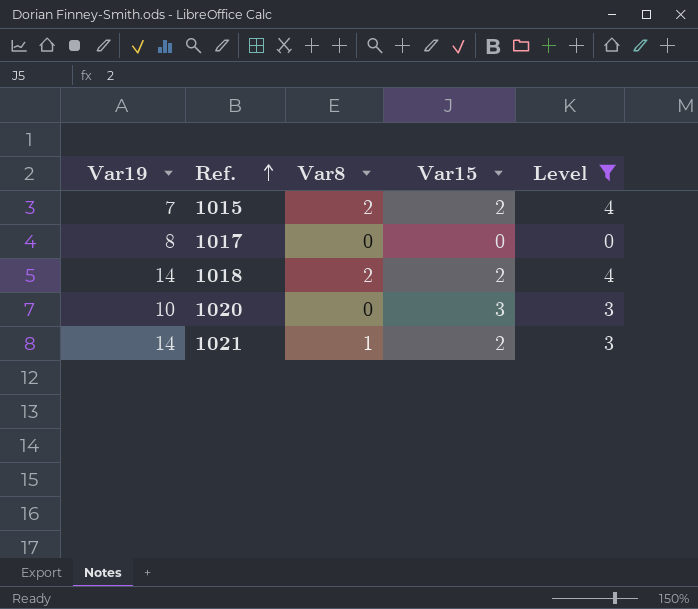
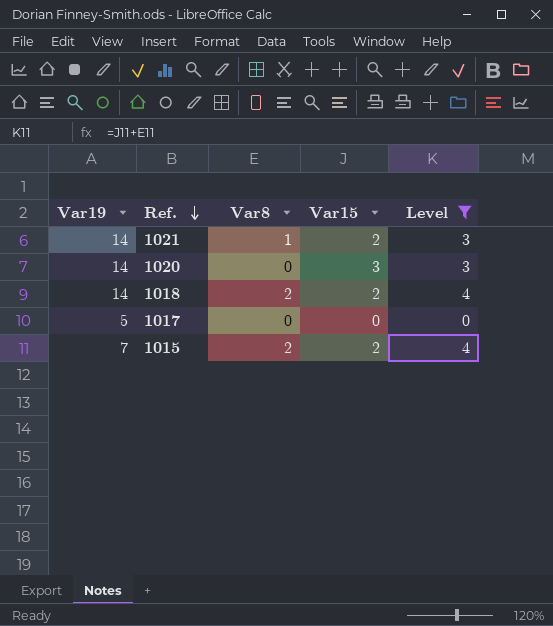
row order: Ref. ascending -> Ref. descending
1020 | Var19: 10 -> 14
1017 | Var19: 8 -> 5

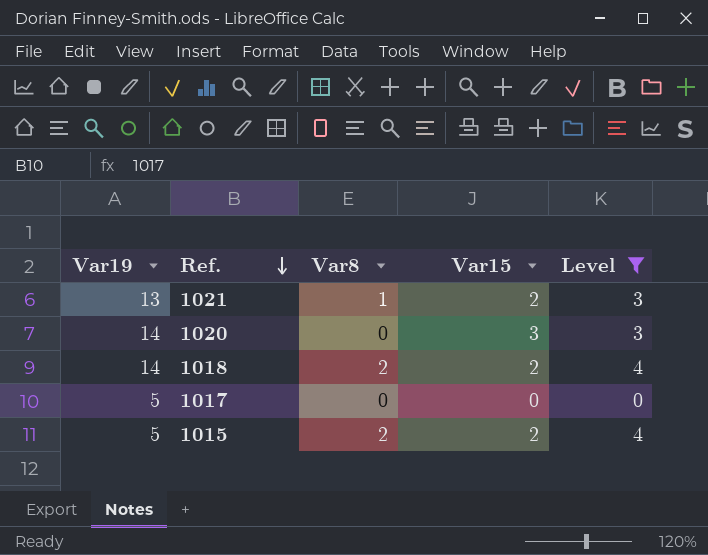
1021 | Var19: 14 -> 13
1015 | Var19: 7 -> 5

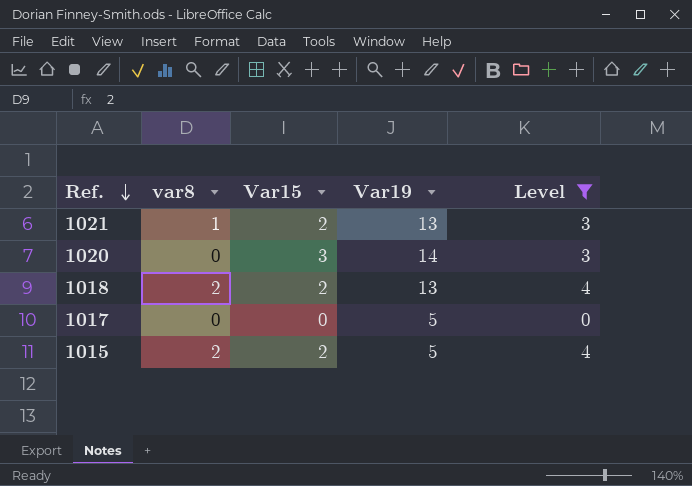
column name: Var8 -> var8
column Var19 | position: 1 -> 4
1018 | Var19: 14 -> 13

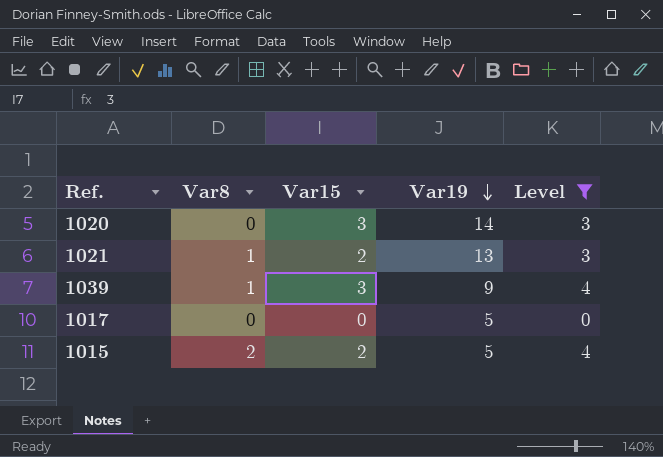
row order: Ref. descending -> Var19 descending
column name: var8 -> Var8
row 1018: 2 | 2 | 13 | 4 -> none
row 1039: none -> 1 | 3 | 9 | 4

